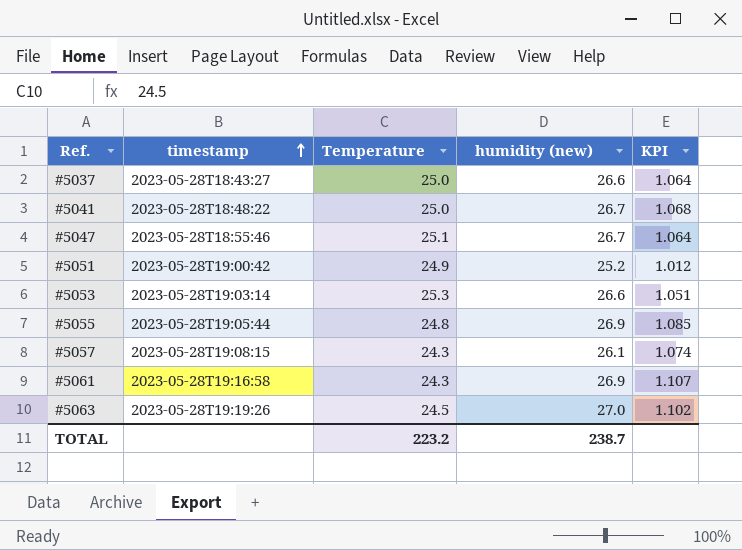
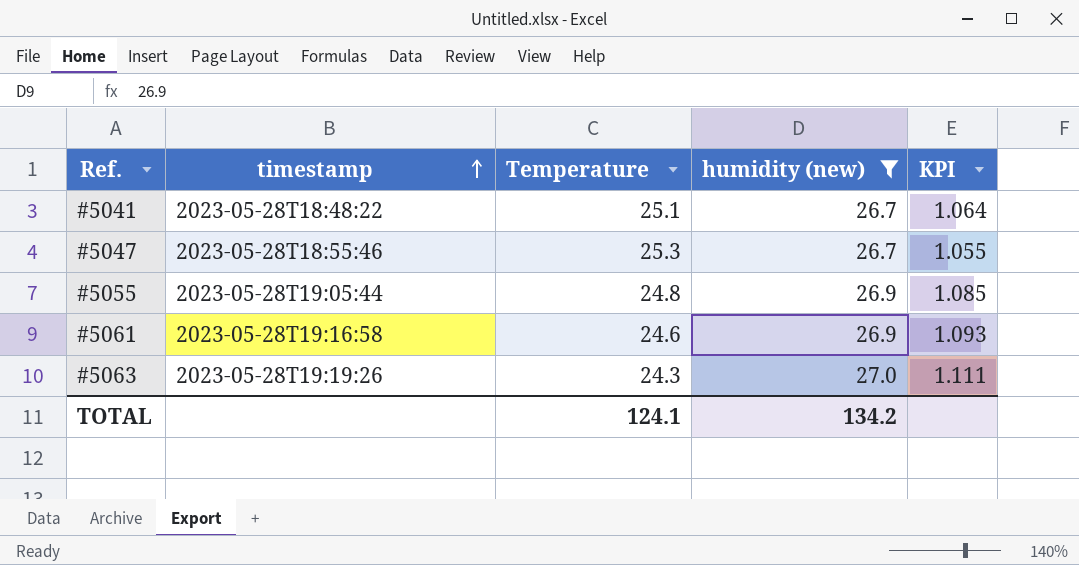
filter: none -> humidity (new) >= 26.7
#5041 | Temperature: 25.0 -> 25.1
#5041 | KPI: 1.068 -> 1.064
#5047 | Temperature: 25.1 -> 25.3
#5047 | KPI: 1.064 -> 1.055
#5061 | Temperature: 24.3 -> 24.6
#5061 | KPI: 1.107 -> 1.093
#5063 | Temperature: 24.5 -> 24.3
#5063 | KPI: 1.102 -> 1.111
TOTAL | Temperature: 223.2 -> 124.1
TOTAL | humidity (new): 238.7 -> 134.2

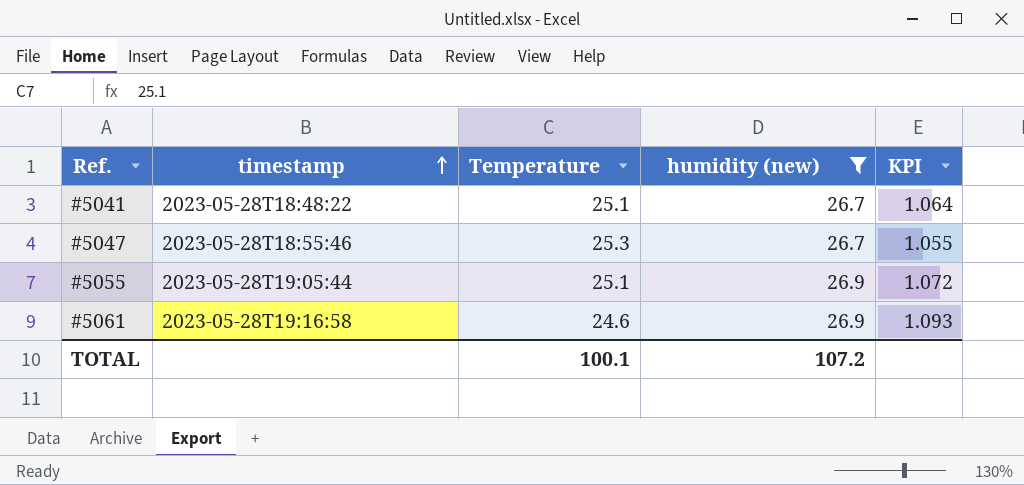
row #5063: 2023-05-28T19:19:26 | 24.3 | 27.0 | 1.111 -> none
#5055 | Temperature: 24.8 -> 25.1
#5055 | KPI: 1.085 -> 1.072
TOTAL | Temperature: 124.1 -> 100.1
TOTAL | humidity (new): 134.2 -> 107.2

